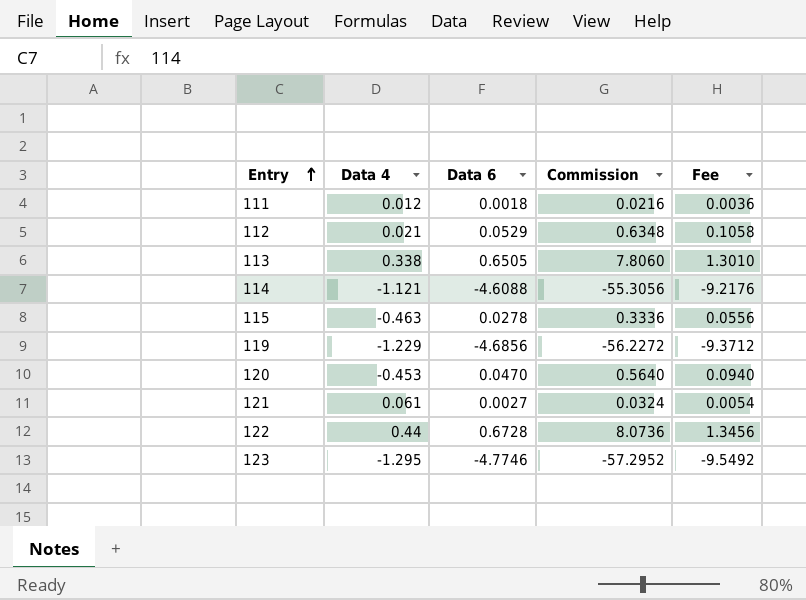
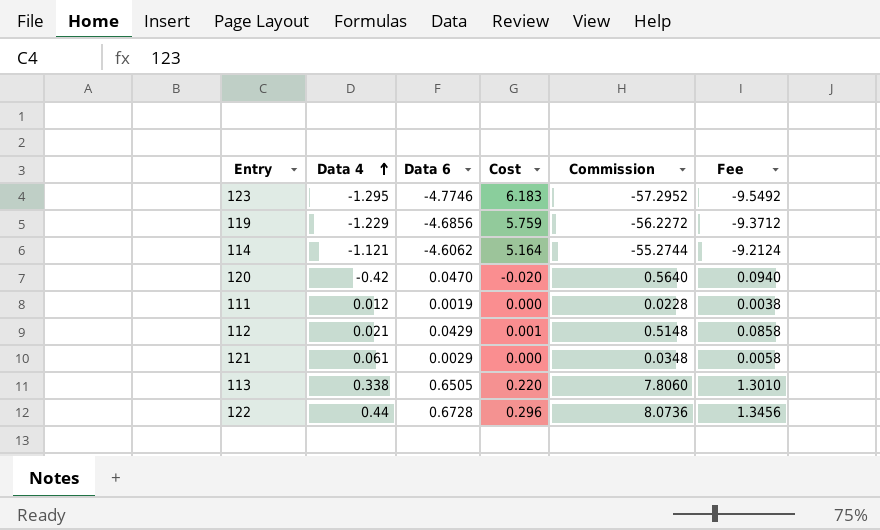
row order: Entry ascending -> Data 4 ascending
column Cost | formula: none -> [Data 4] * [Data 6]
row 115: -0.463 | 0.0278 | 0.3336 | 0.0556 -> none
114 | Data 6: -4.6088 -> -4.6062
114 | Commission: -55.3056 -> -55.2744
114 | Fee: -9.2176 -> -9.2124
120 | Data 4: -0.453 -> -0.42
111 | Data 6: 0.0018 -> 0.0019
111 | Commission: 0.0216 -> 0.0228
111 | Fee: 0.0036 -> 0.0038
112 | Data 6: 0.0529 -> 0.0429
112 | Commission: 0.6348 -> 0.5148
112 | Fee: 0.1058 -> 0.0858
121 | Data 6: 0.0027 -> 0.0029
121 | Commission: 0.0324 -> 0.0348
121 | Fee: 0.0054 -> 0.0058

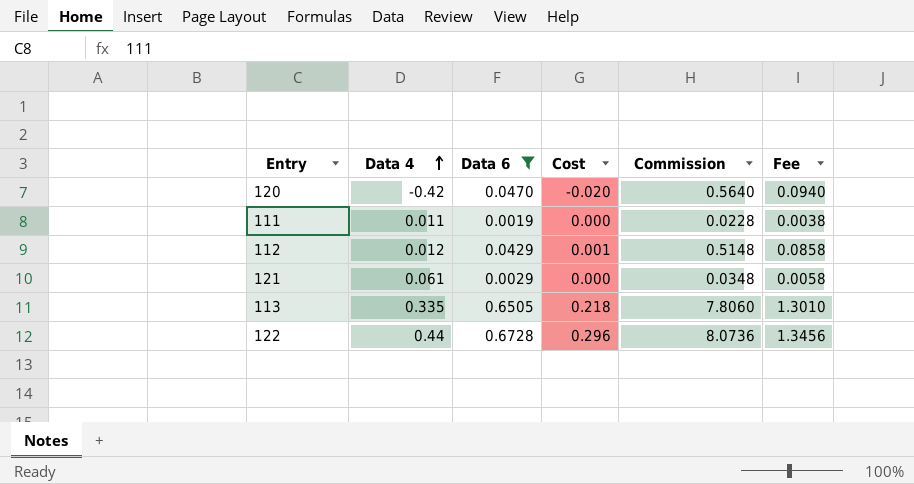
filter: none -> Data 6 >= 0.0019
111 | Data 4: 0.012 -> 0.011
112 | Data 4: 0.021 -> 0.012
113 | Data 4: 0.338 -> 0.335
113 | Cost: 0.220 -> 0.218

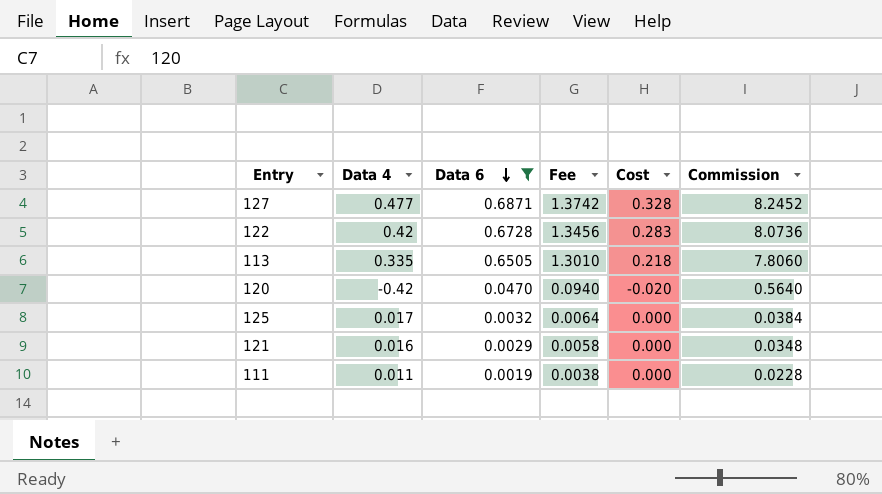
row order: Data 4 ascending -> Data 6 descending
column Fee | position: 6 -> 4
row 112: 0.012 | 0.0429 | 0.001 | 0.5148 | 0.0858 -> none
row 127: none -> 0.477 | 0.6871 | 1.3742 | 0.328 | 8.2452
122 | Data 4: 0.44 -> 0.42
122 | Cost: 0.296 -> 0.283
row 125: none -> 0.017 | 0.0032 | 0.0064 | 0.000 | 0.0384
121 | Data 4: 0.061 -> 0.016

